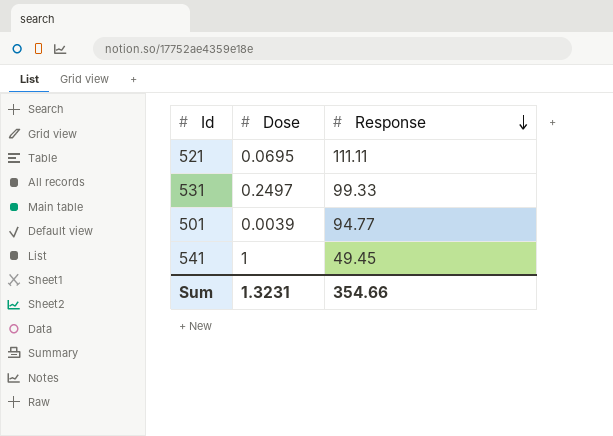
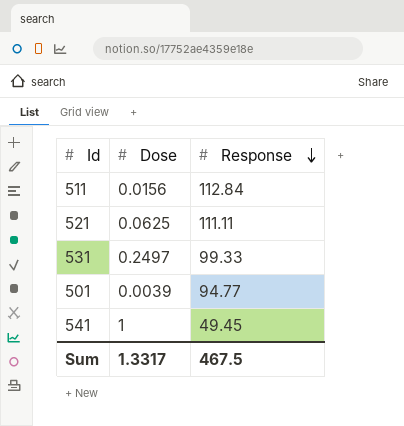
row 511: none -> 0.0156 | 112.84
521 | Dose: 0.0695 -> 0.0625
Sum | Dose: 1.3231 -> 1.3317
Sum | Response: 354.66 -> 467.5

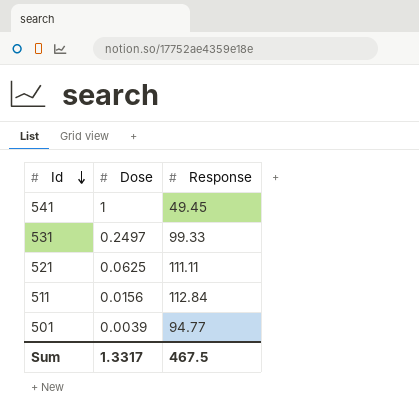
row order: Response descending -> Id descending

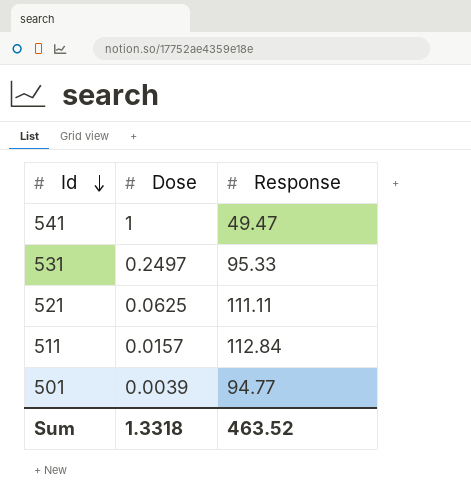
541 | Response: 49.45 -> 49.47
531 | Response: 99.33 -> 95.33
511 | Dose: 0.0156 -> 0.0157
Sum | Dose: 1.3317 -> 1.3318
Sum | Response: 467.5 -> 463.52

